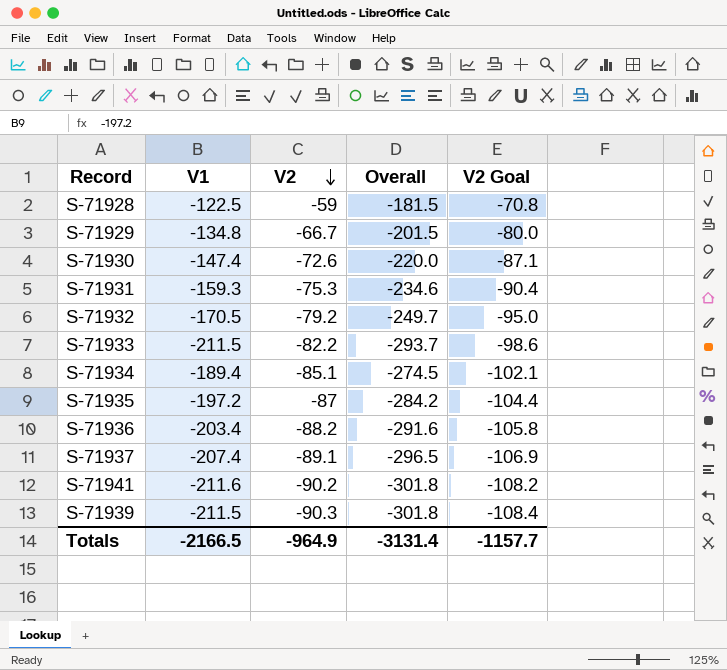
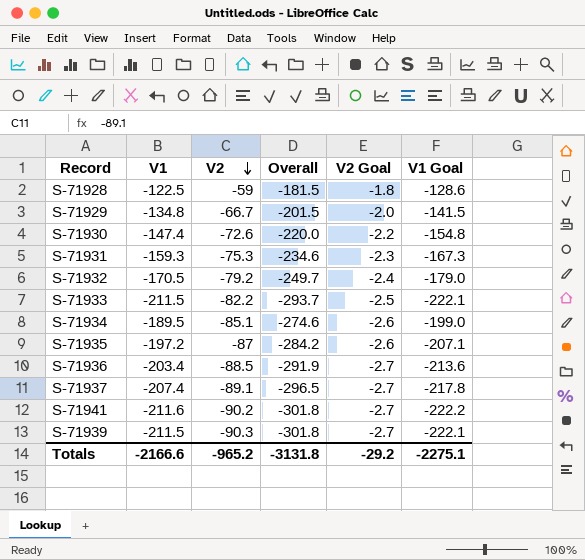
column V2 Goal | formula: [V2] * 1.2 -> [V2] * 0.03
column V1 Goal | formula: none -> [V1] * 1.05
S-71934 | V1: -189.4 -> -189.5
S-71934 | Overall: -274.5 -> -274.6
S-71936 | V2: -88.2 -> -88.5
S-71936 | Overall: -291.6 -> -291.9
Totals | V1: -2166.5 -> -2166.6
Totals | V2: -964.9 -> -965.2
Totals | Overall: -3131.4 -> -3131.8
Totals | V2 Goal: -1157.7 -> -29.2

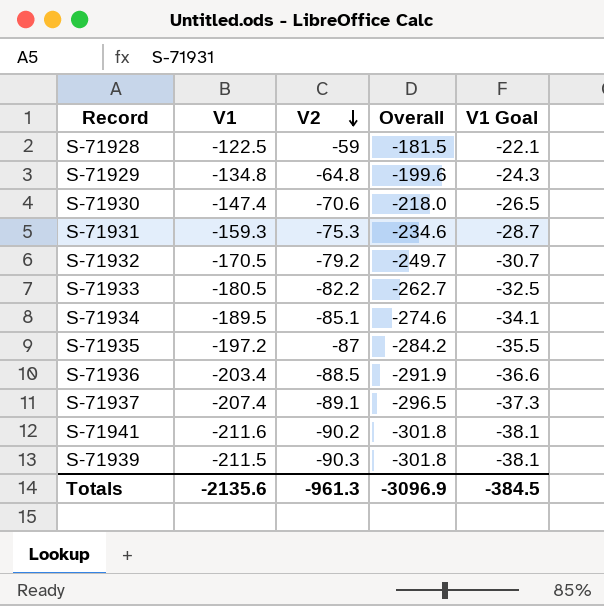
column V2 Goal | formula: [V2] * 0.03 -> none
column V1 Goal | formula: [V1] * 1.05 -> [V1] * 0.18
S-71929 | V2: -66.7 -> -64.8
S-71929 | Overall: -201.5 -> -199.6
S-71930 | V2: -72.6 -> -70.6
S-71930 | Overall: -220.0 -> -218.0
S-71933 | V1: -211.5 -> -180.5
S-71933 | Overall: -293.7 -> -262.7
Totals | V1: -2166.6 -> -2135.6
Totals | V2: -965.2 -> -961.3
Totals | Overall: -3131.8 -> -3096.9
Totals | V1 Goal: -2275.1 -> -384.5

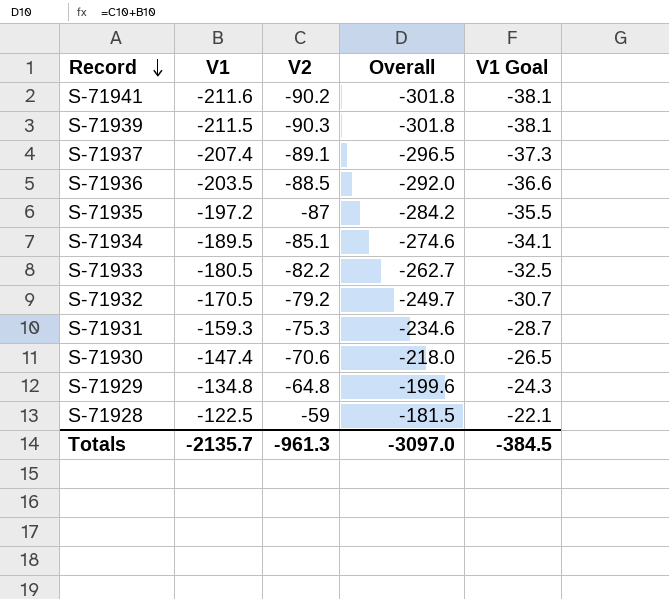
row order: V2 descending -> Record descending
S-71936 | V1: -203.4 -> -203.5
S-71936 | Overall: -291.9 -> -292.0
Totals | V1: -2135.6 -> -2135.7
Totals | Overall: -3096.9 -> -3097.0

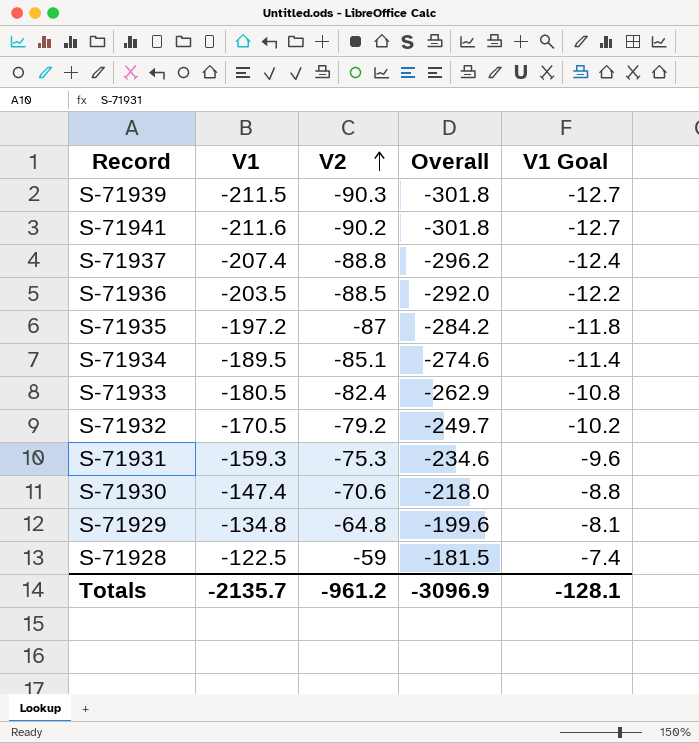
row order: Record descending -> V2 ascending
column V1 Goal | formula: [V1] * 0.18 -> [V1] * 0.06
S-71937 | V2: -89.1 -> -88.8
S-71937 | Overall: -296.5 -> -296.2
S-71933 | V2: -82.2 -> -82.4
S-71933 | Overall: -262.7 -> -262.9
Totals | V2: -961.3 -> -961.2
Totals | Overall: -3097.0 -> -3096.9
Totals | V1 Goal: -384.5 -> -128.1

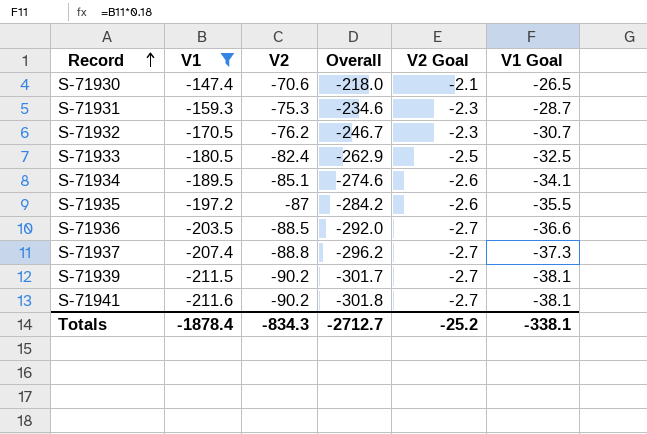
filter: none -> V1 <= -147.4
row order: V2 ascending -> Record ascending
column V2 Goal | formula: none -> [V2] * 0.03
column V1 Goal | formula: [V1] * 0.06 -> [V1] * 0.18
S-71932 | V2: -79.2 -> -76.2
S-71932 | Overall: -249.7 -> -246.7
S-71939 | V2: -90.3 -> -90.2
S-71939 | Overall: -301.8 -> -301.7
Totals | V1: -2135.7 -> -1878.4
Totals | V2: -961.2 -> -834.3
Totals | Overall: -3096.9 -> -2712.7
Totals | V1 Goal: -128.1 -> -338.1

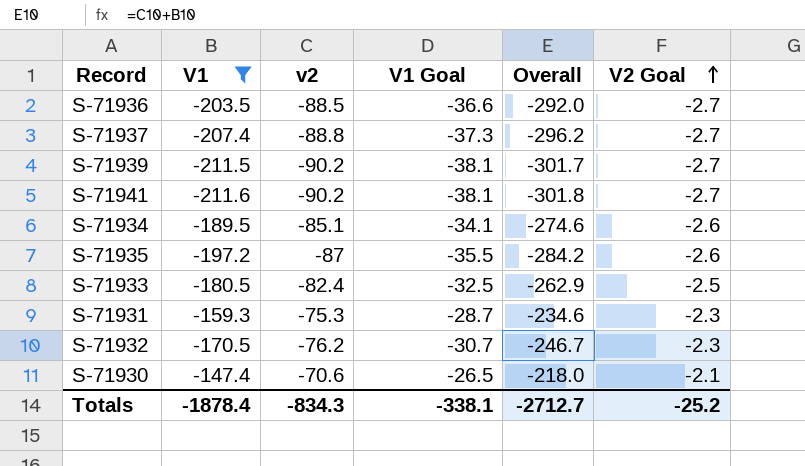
row order: Record ascending -> V2 Goal ascending
column name: V2 -> v2
column V1 Goal | position: 6 -> 4

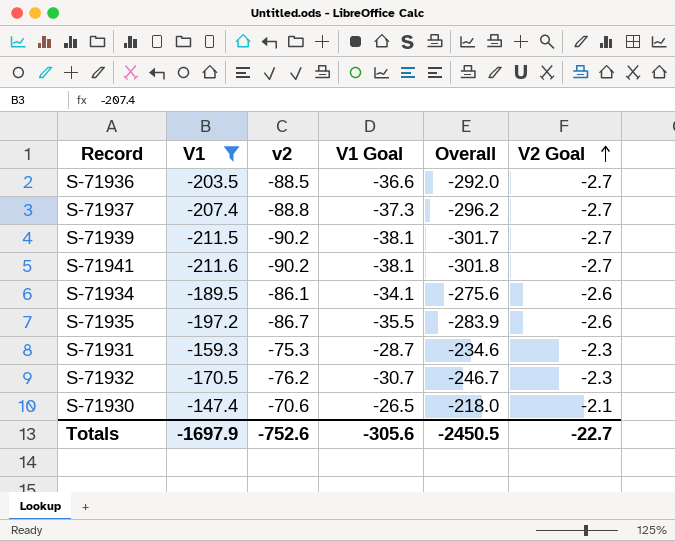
row S-71933: -180.5 | -82.4 | -32.5 | -262.9 | -2.5 -> none
S-71934 | v2: -85.1 -> -86.1
S-71934 | Overall: -274.6 -> -275.6
S-71935 | v2: -87 -> -86.7
S-71935 | Overall: -284.2 -> -283.9
Totals | V1: -1878.4 -> -1697.9
Totals | v2: -834.3 -> -752.6
Totals | V1 Goal: -338.1 -> -305.6
Totals | Overall: -2712.7 -> -2450.5
Totals | V2 Goal: -25.2 -> -22.7

